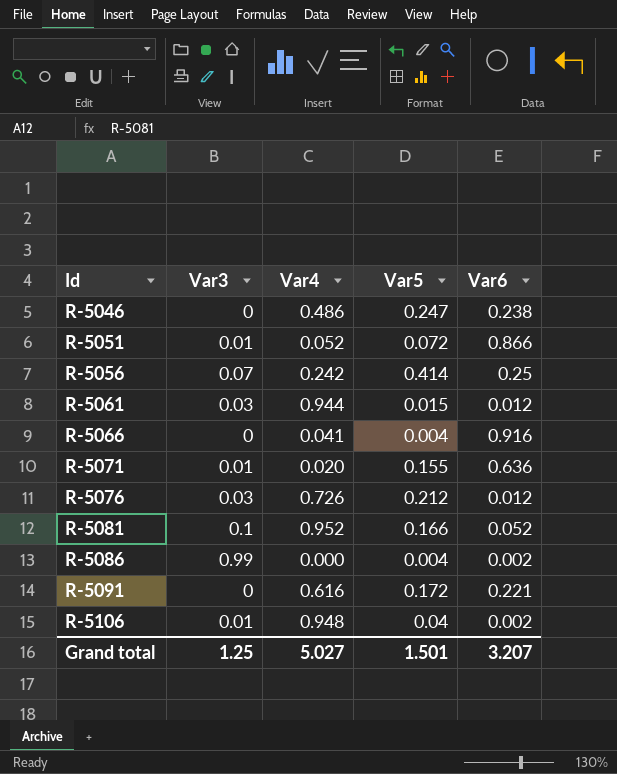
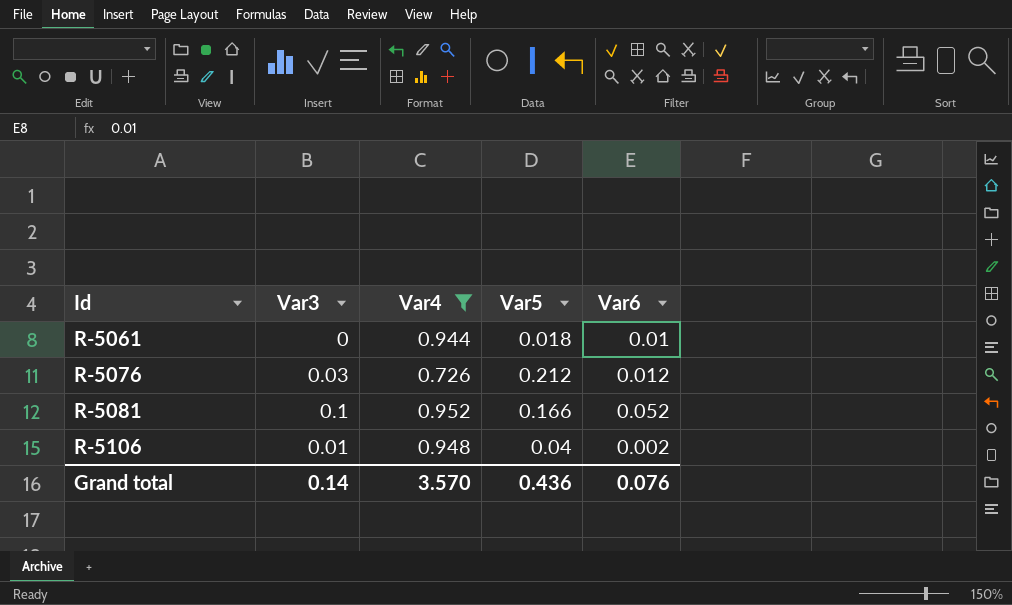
filter: none -> Var4 >= 0.726
R-5061 | Var3: 0.03 -> 0
R-5061 | Var5: 0.015 -> 0.018
R-5061 | Var6: 0.012 -> 0.01
Grand total | Var3: 1.25 -> 0.14
Grand total | Var4: 5.027 -> 3.570
Grand total | Var5: 1.501 -> 0.436
Grand total | Var6: 3.207 -> 0.076

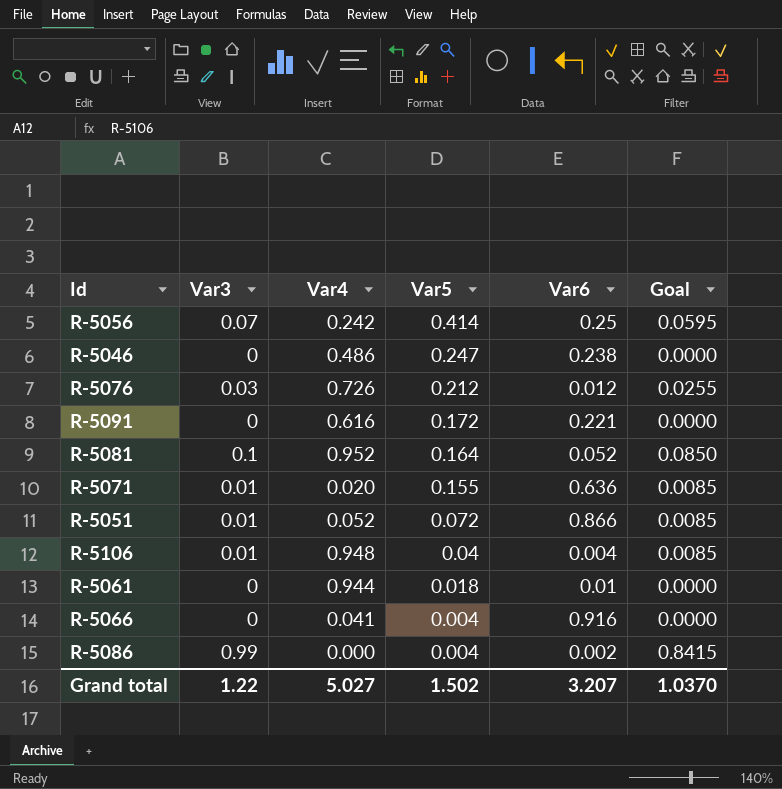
filter: Var4 >= 0.726 -> none
row order: Id ascending -> Var5 descending
column Goal | formula: none -> [Var3] * 0.85
R-5081 | Var5: 0.166 -> 0.164
R-5106 | Var6: 0.002 -> 0.004
Grand total | Var3: 0.14 -> 1.22
Grand total | Var4: 3.570 -> 5.027
Grand total | Var5: 0.436 -> 1.502
Grand total | Var6: 0.076 -> 3.207

